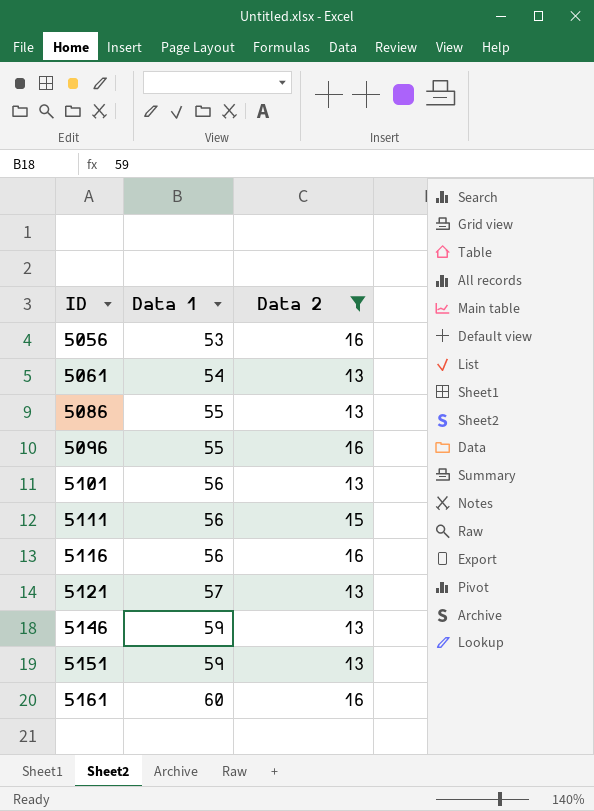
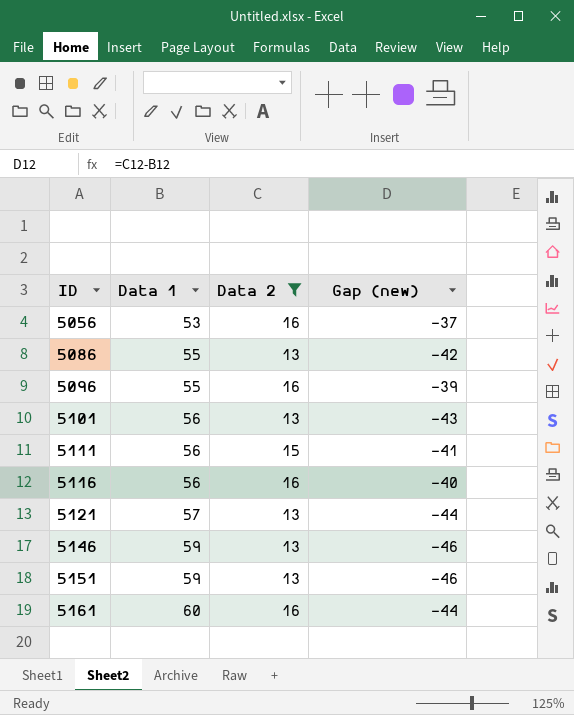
column Gap (new) | formula: none -> [Data 2] - [Data 1]
row 5061: 54 | 13 -> none

